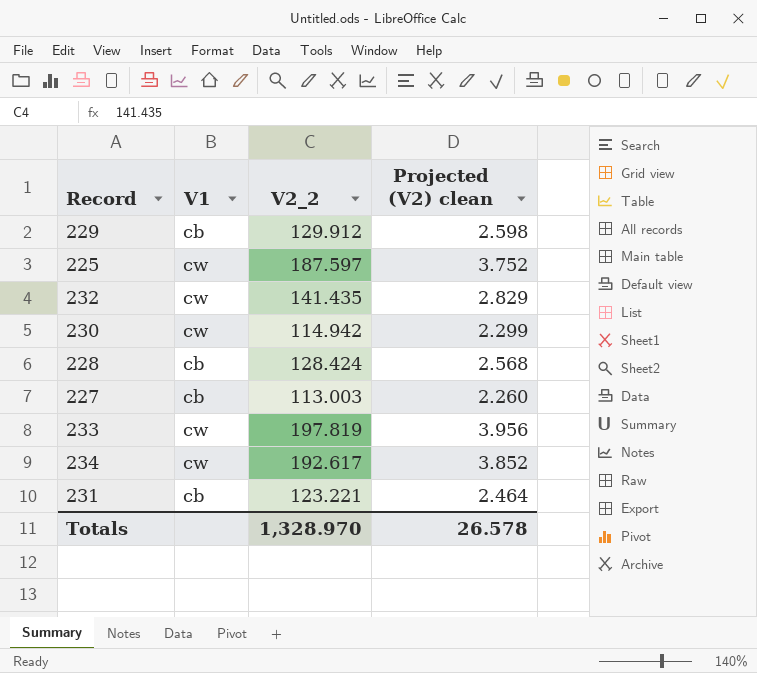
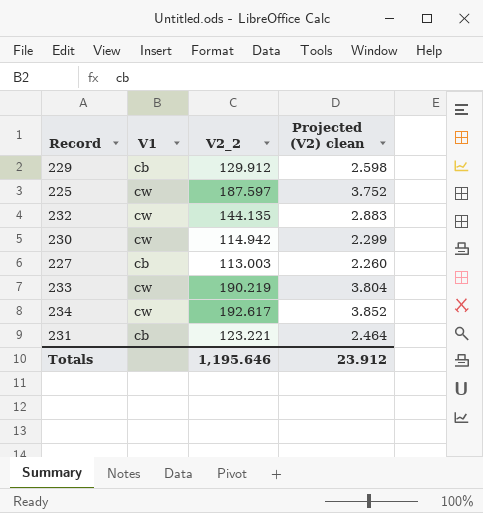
row 228: cb | 128.424 | 2.568 -> none
232 | V2_2: 141.435 -> 144.135
232 | Projected (V2) clean: 2.829 -> 2.883
233 | V2_2: 197.819 -> 190.219
233 | Projected (V2) clean: 3.956 -> 3.804
Totals | V2_2: 1,328.970 -> 1,195.646
Totals | Projected (V2) clean: 26.578 -> 23.912

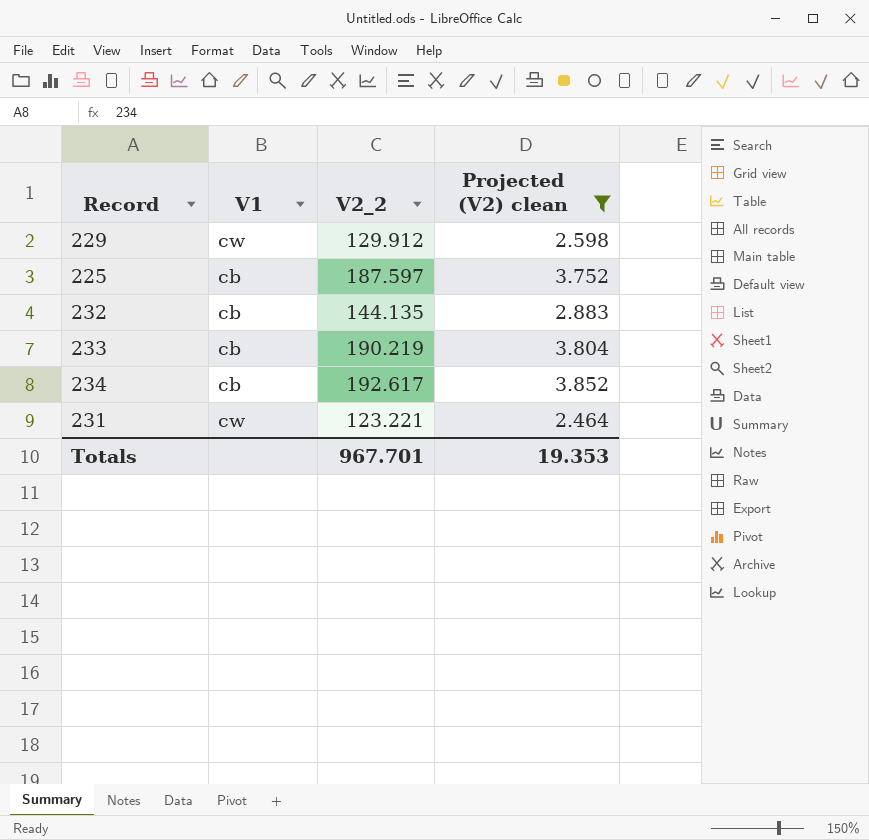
filter: none -> Projected (V2) clean >= 2.464
229 | V1: cb -> cw
225 | V1: cw -> cb
232 | V1: cw -> cb
233 | V1: cw -> cb
234 | V1: cw -> cb
231 | V1: cb -> cw
Totals | V2_2: 1,195.646 -> 967.701
Totals | Projected (V2) clean: 23.912 -> 19.353

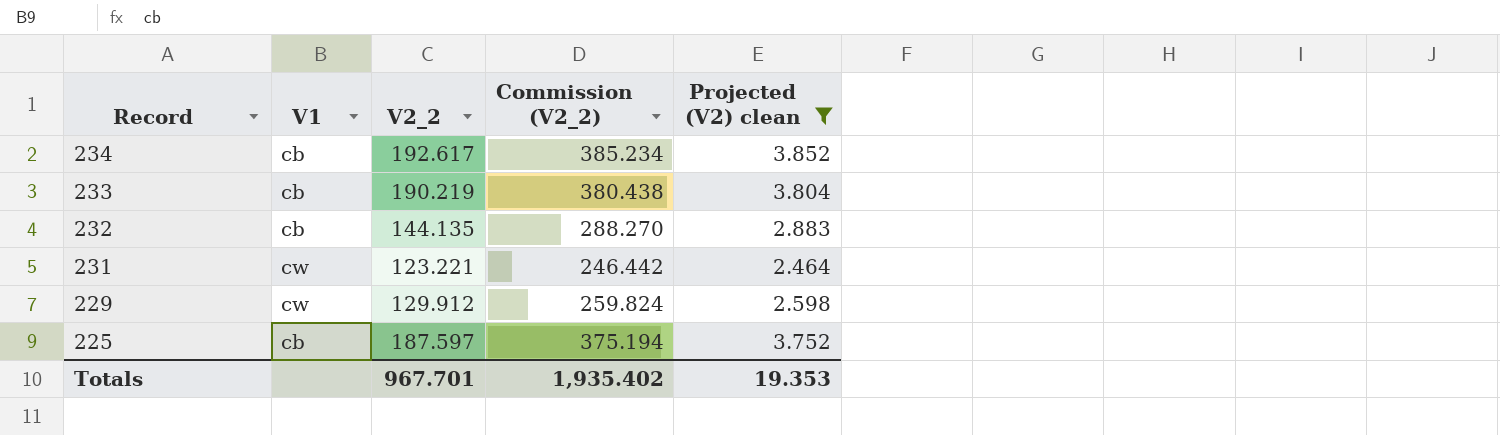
row order: none -> Record descending
column Commission (V2_2) | formula: none -> [V2_2] * 2

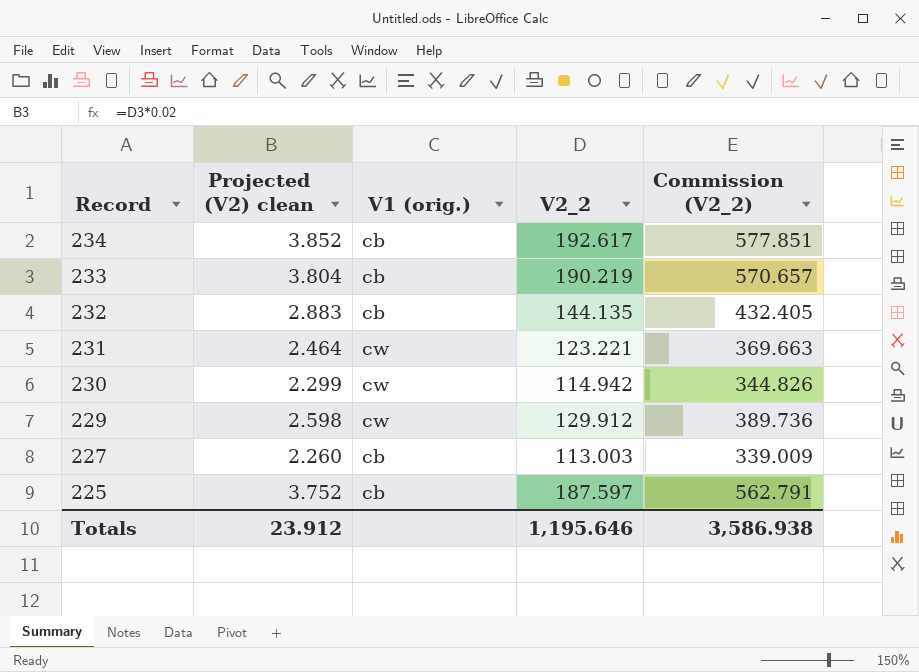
filter: Projected (V2) clean >= 2.464 -> none
column Projected (V2) clean | position: 5 -> 2
column name: V1 -> V1 (orig.)
column Commission (V2_2) | formula: [V2_2] * 2 -> [V2_2] * 3
Totals | Projected (V2) clean: 19.353 -> 23.912
Totals | V2_2: 967.701 -> 1,195.646
Totals | Commission (V2_2): 1,935.402 -> 3,586.938

